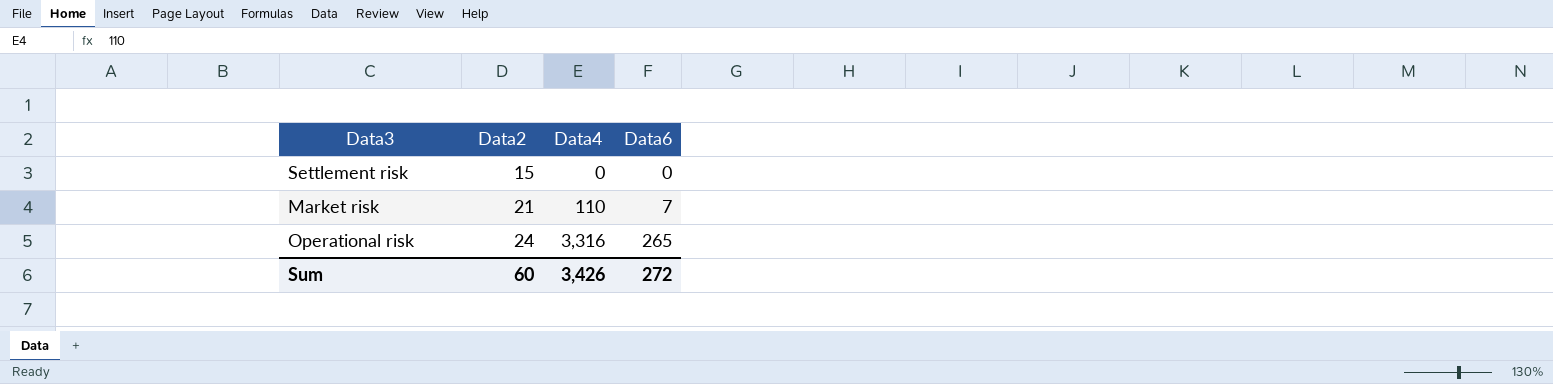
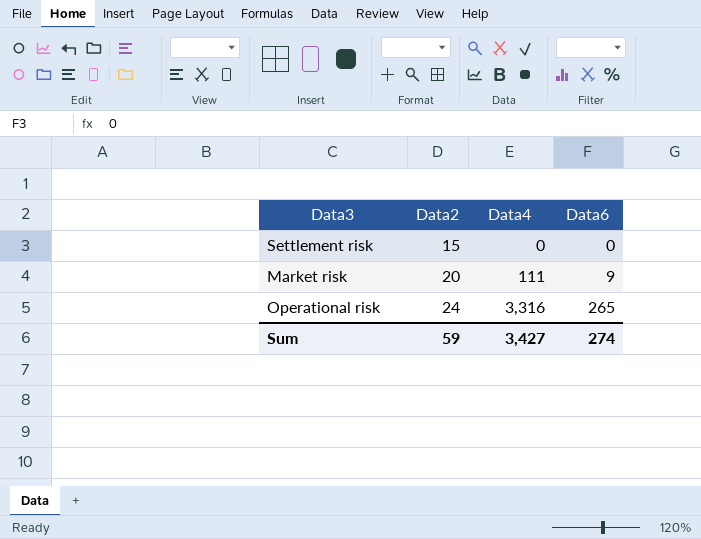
Market risk | Data2: 21 -> 20
Market risk | Data4: 110 -> 111
Market risk | Data6: 7 -> 9
Sum | Data2: 60 -> 59
Sum | Data4: 3,426 -> 3,427
Sum | Data6: 272 -> 274

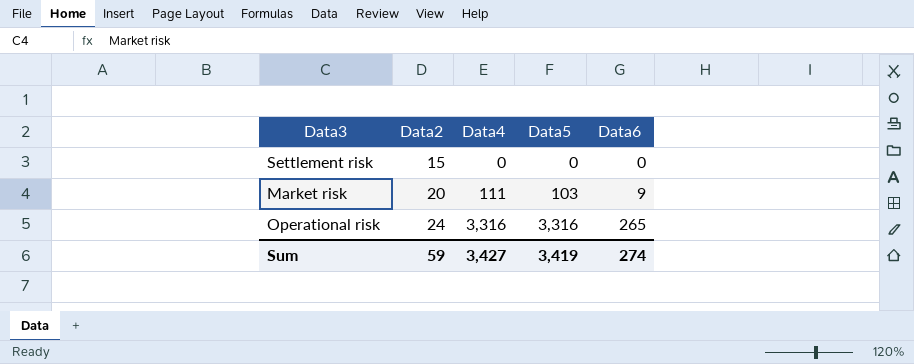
column Data5 | position: none -> 4

